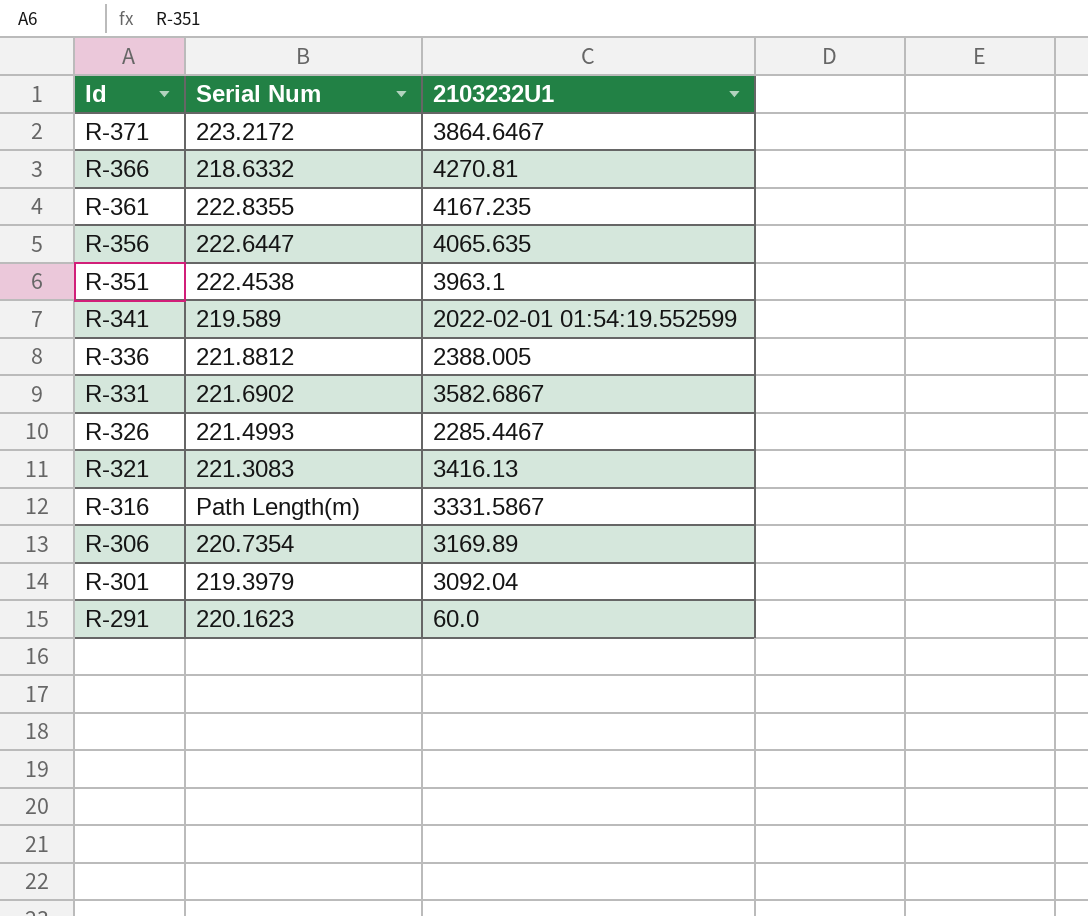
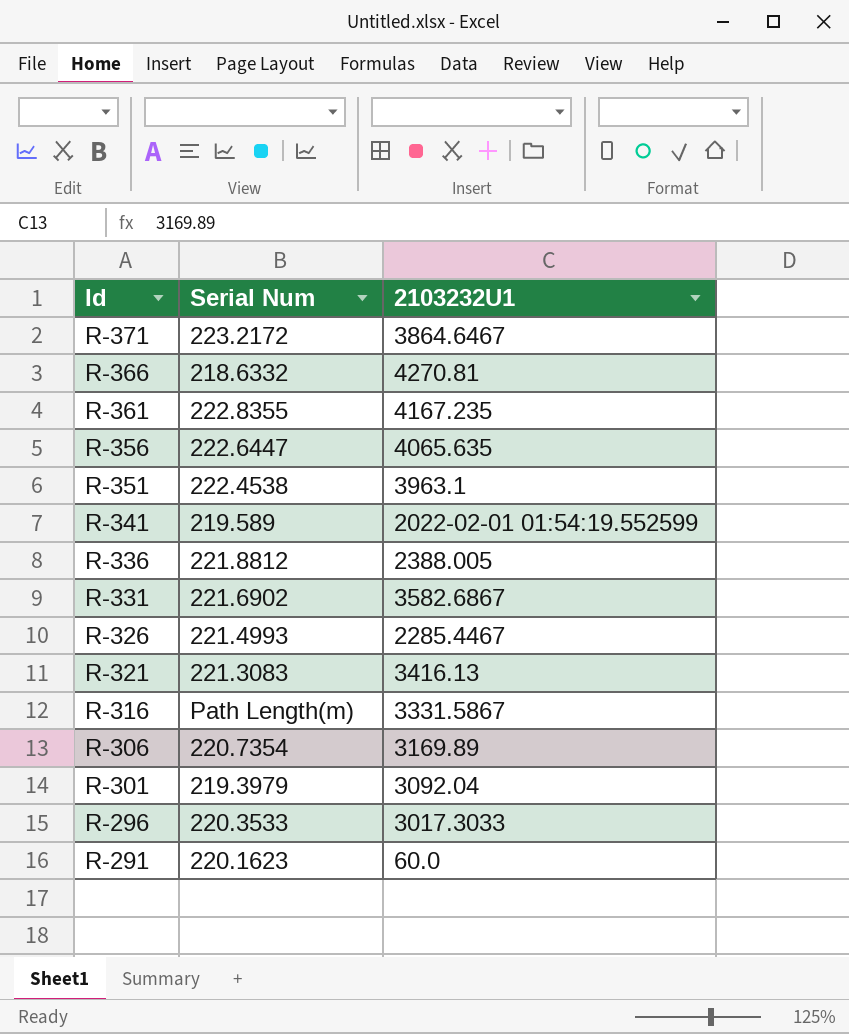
row R-296: none -> 220.3533 | 3017.3033

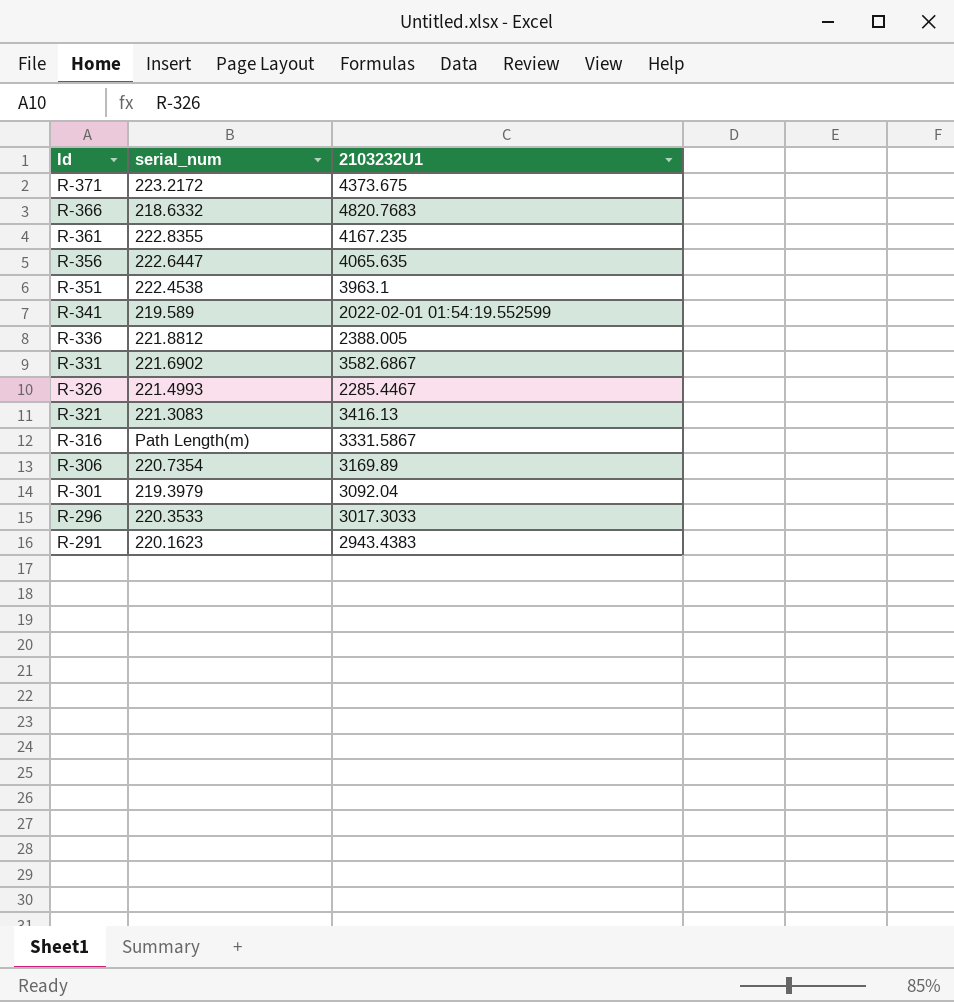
column name: Serial Num -> serial_num
R-371 | 2103232U1: 3864.6467 -> 4373.675
R-366 | 2103232U1: 4270.81 -> 4820.7683
R-291 | 2103232U1: 60.0 -> 2943.4383

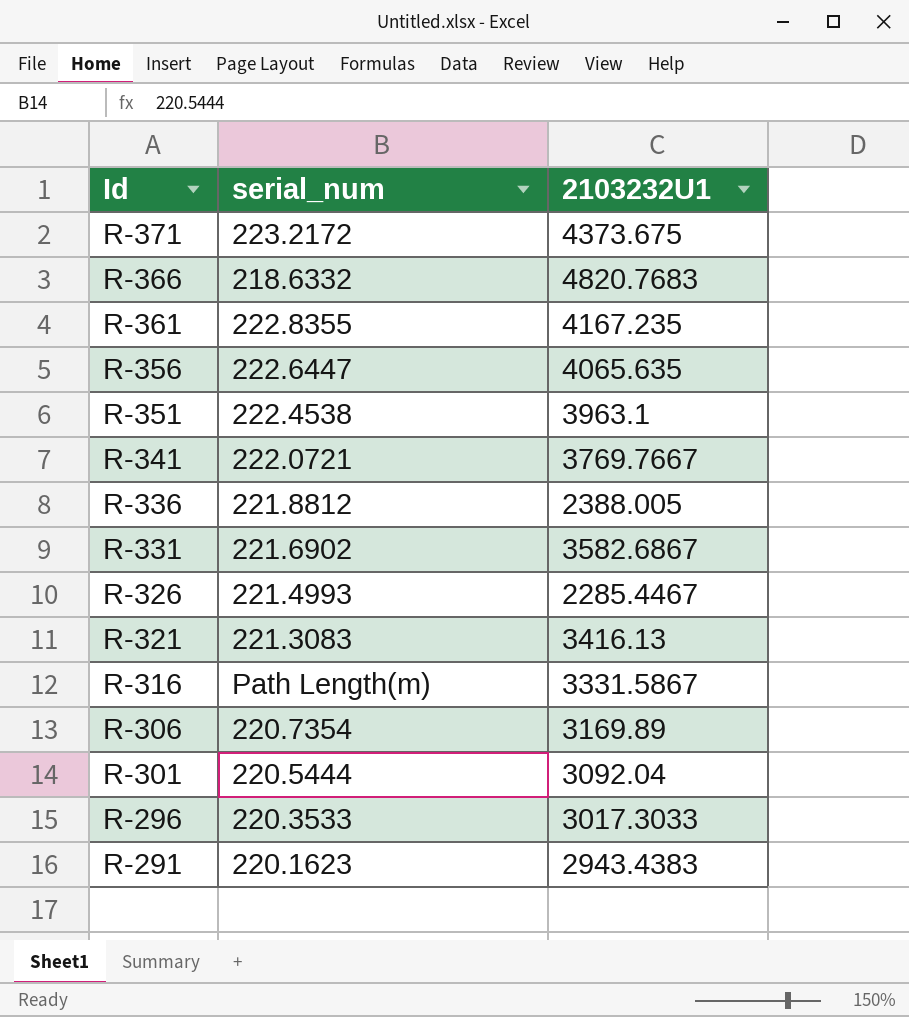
R-341 | serial_num: 219.589 -> 222.0721
R-341 | 2103232U1: 2022-02-01 01:54:19.552599 -> 3769.7667
R-301 | serial_num: 219.3979 -> 220.5444

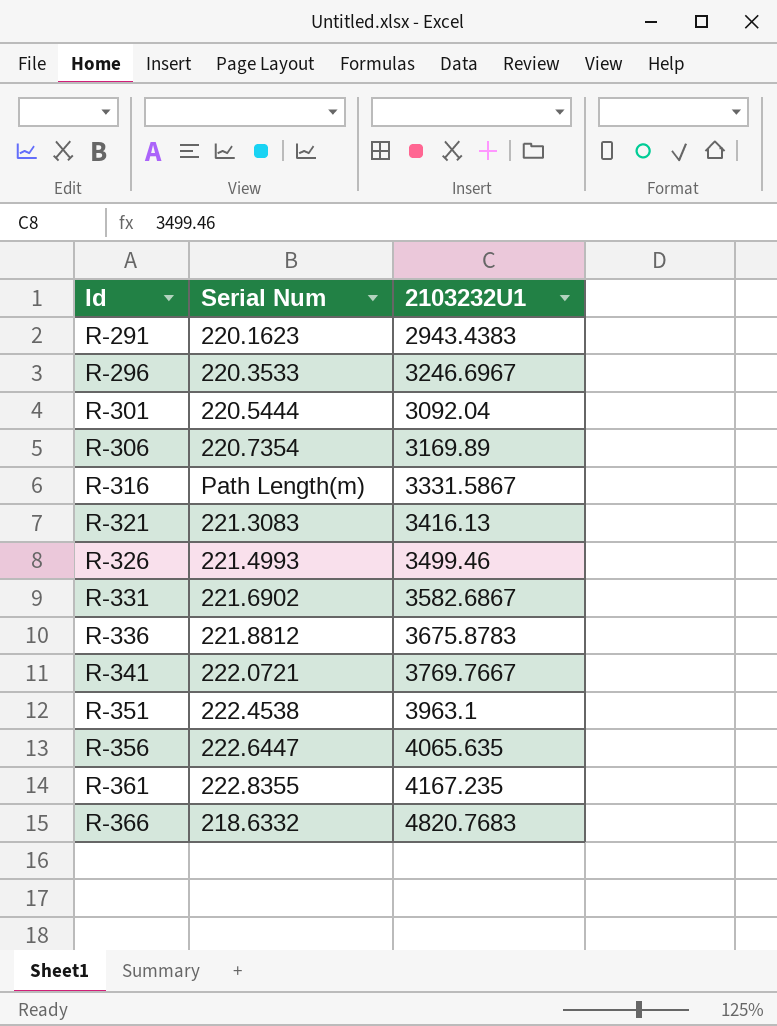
row order: Id descending -> Id ascending
column name: serial_num -> Serial Num
row R-371: 223.2172 | 4373.675 -> none
R-296 | 2103232U1: 3017.3033 -> 3246.6967
R-326 | 2103232U1: 2285.4467 -> 3499.46
R-336 | 2103232U1: 2388.005 -> 3675.8783

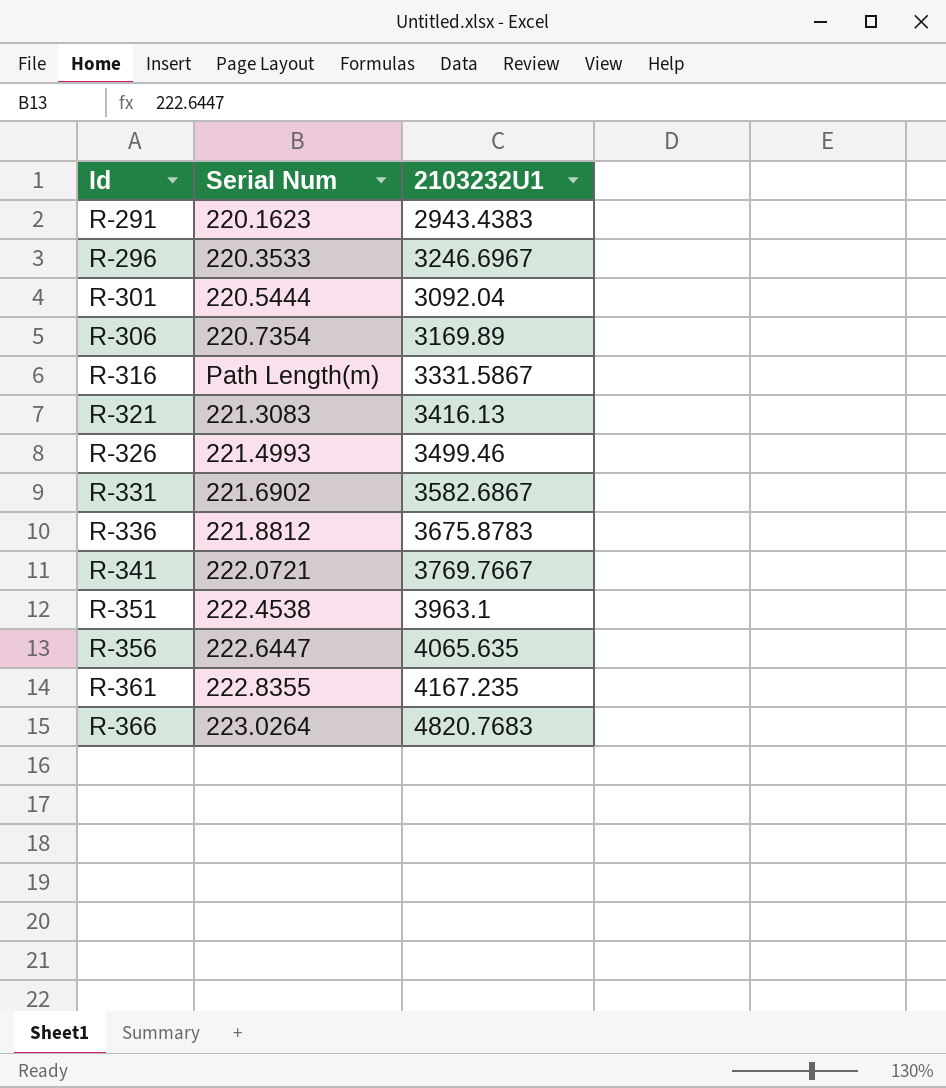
R-366 | Serial Num: 218.6332 -> 223.0264

